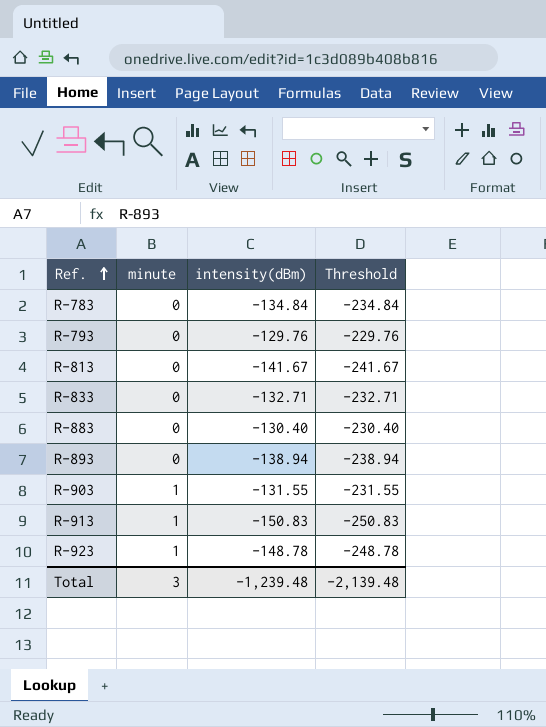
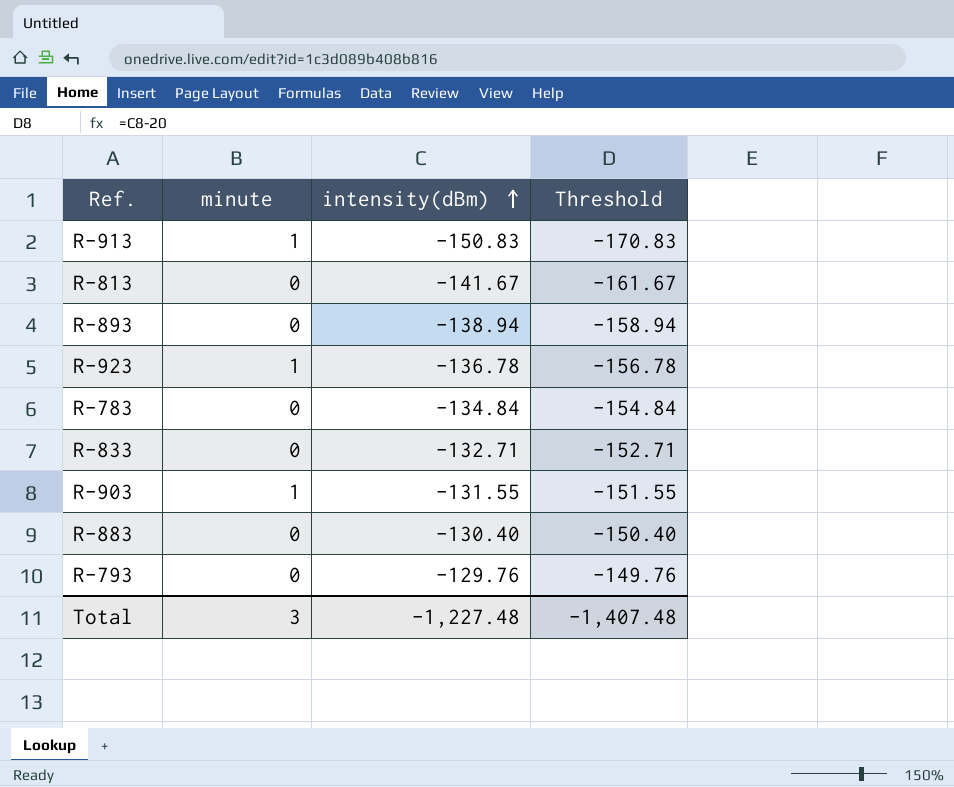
row order: Ref. ascending -> intensity(dBm) ascending
column Threshold | formula: [intensity(dBm)] - 100 -> [intensity(dBm)] - 20
R-923 | intensity(dBm): -148.78 -> -136.78
Total | intensity(dBm): -1,239.48 -> -1,227.48
Total | Threshold: -2,139.48 -> -1,407.48

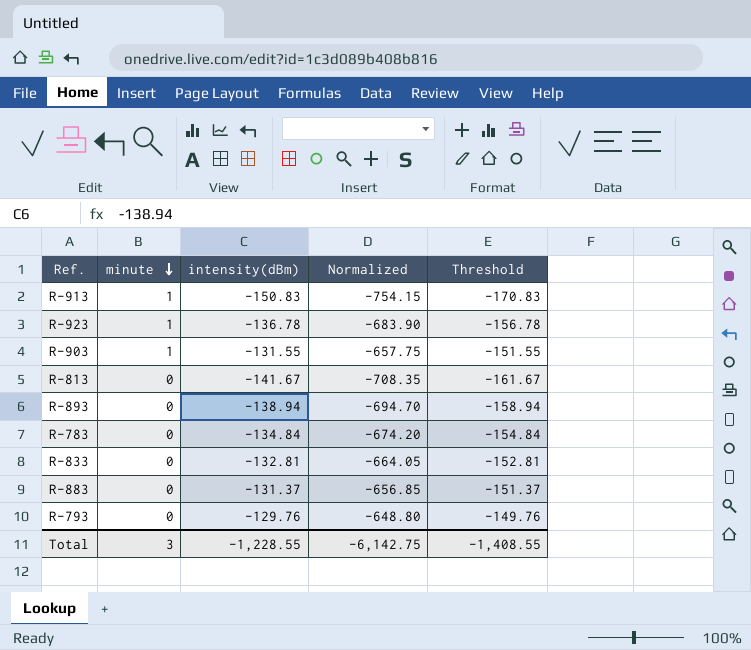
row order: intensity(dBm) ascending -> minute descending
column Normalized | formula: none -> [intensity(dBm)] * 5
R-833 | intensity(dBm): -132.71 -> -132.81
R-833 | Threshold: -152.71 -> -152.81
R-883 | intensity(dBm): -130.40 -> -131.37
R-883 | Threshold: -150.40 -> -151.37
Total | intensity(dBm): -1,227.48 -> -1,228.55
Total | Threshold: -1,407.48 -> -1,408.55

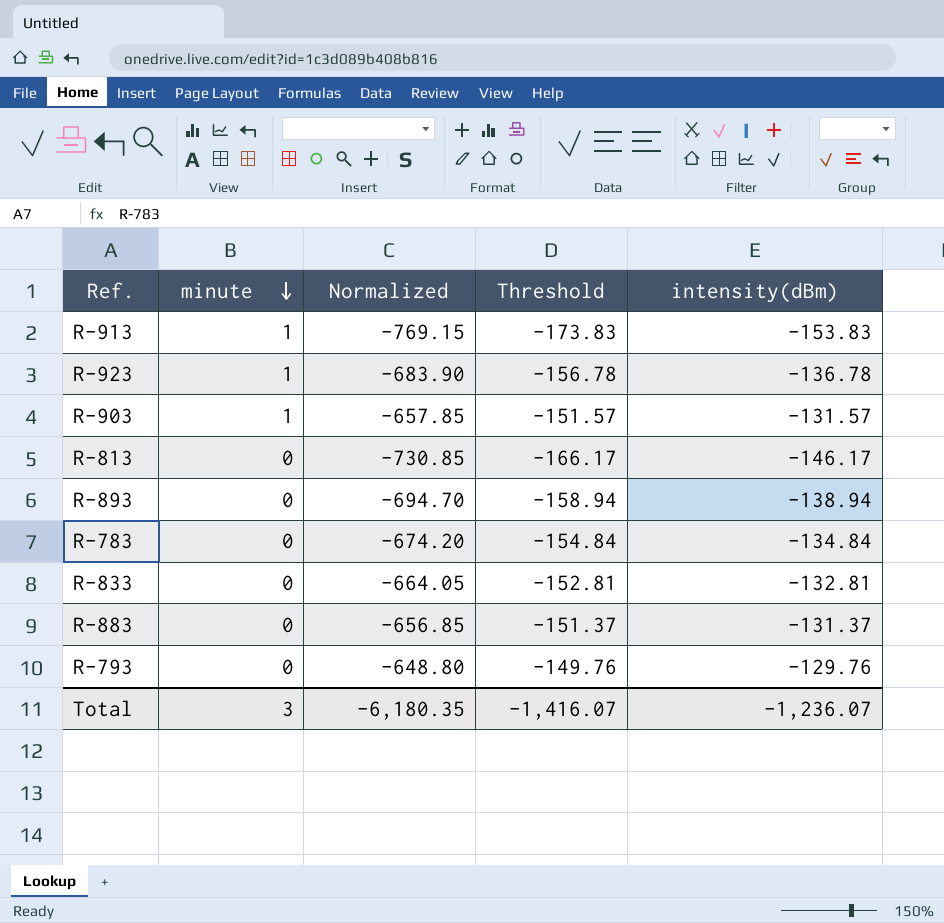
column intensity(dBm) | position: 3 -> 5
R-913 | Normalized: -754.15 -> -769.15
R-913 | Threshold: -170.83 -> -173.83
R-913 | intensity(dBm): -150.83 -> -153.83
R-903 | Normalized: -657.75 -> -657.85
R-903 | Threshold: -151.55 -> -151.57
R-903 | intensity(dBm): -131.55 -> -131.57
R-813 | Normalized: -708.35 -> -730.85
R-813 | Threshold: -161.67 -> -166.17
R-813 | intensity(dBm): -141.67 -> -146.17
Total | Normalized: -6,142.75 -> -6,180.35
Total | Threshold: -1,408.55 -> -1,416.07
Total | intensity(dBm): -1,228.55 -> -1,236.07

